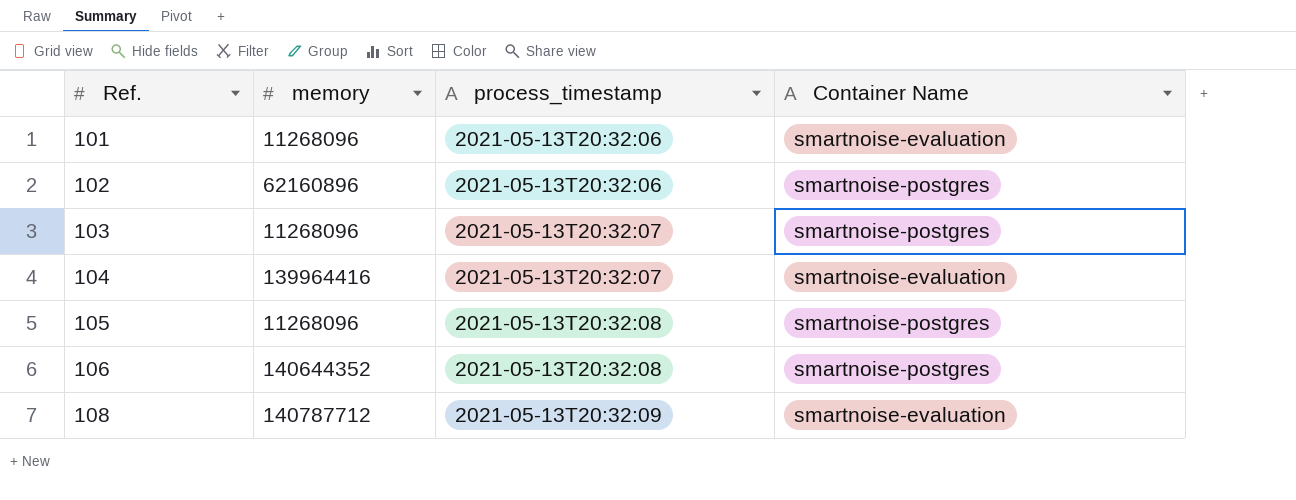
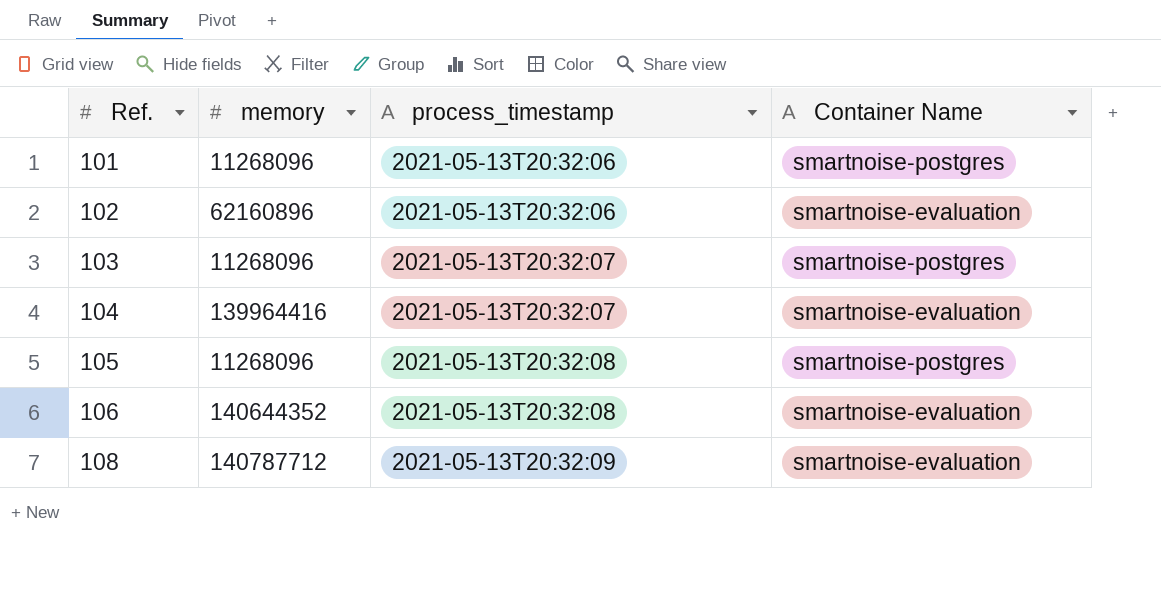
101 | Container Name: smartnoise-evaluation -> smartnoise-postgres
102 | Container Name: smartnoise-postgres -> smartnoise-evaluation
106 | Container Name: smartnoise-postgres -> smartnoise-evaluation

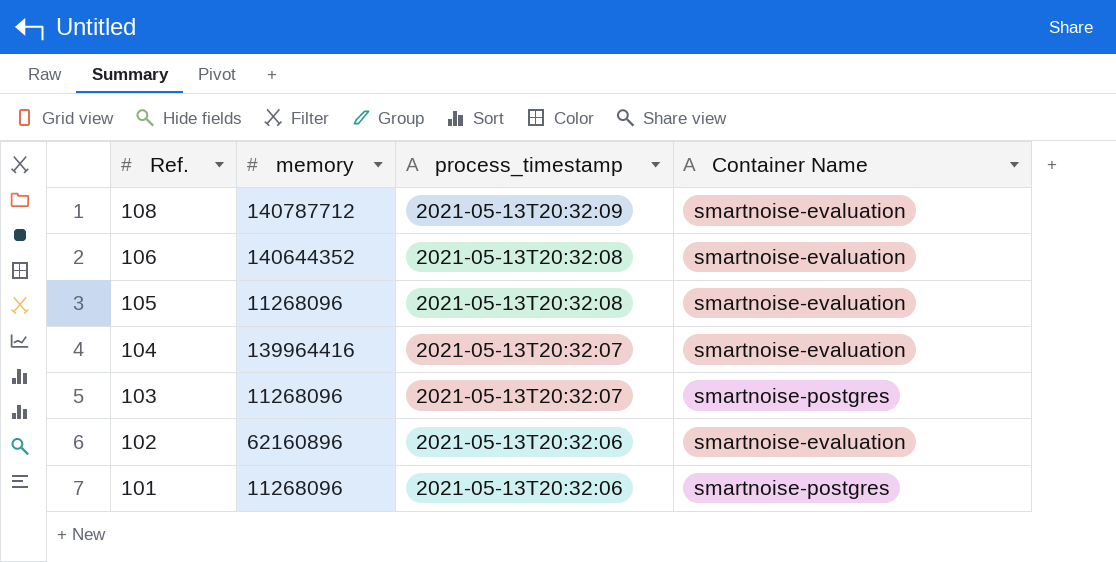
row order: Ref. ascending -> Ref. descending
105 | Container Name: smartnoise-postgres -> smartnoise-evaluation

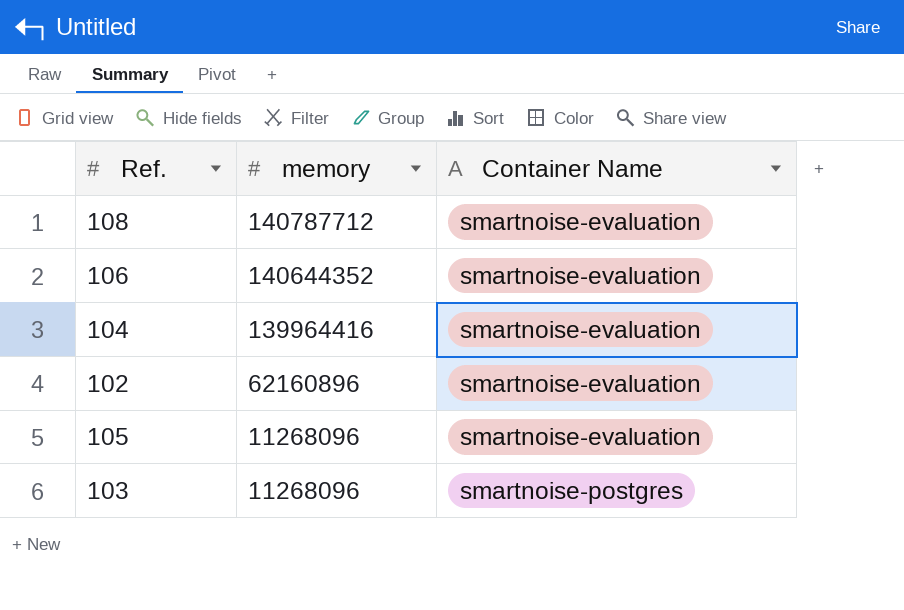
row order: Ref. descending -> memory descending
column process_timestamp | position: 3 -> none
row 101: 11268096 | 2021-05-13T20:32:06 | smartnoise-postgres -> none

